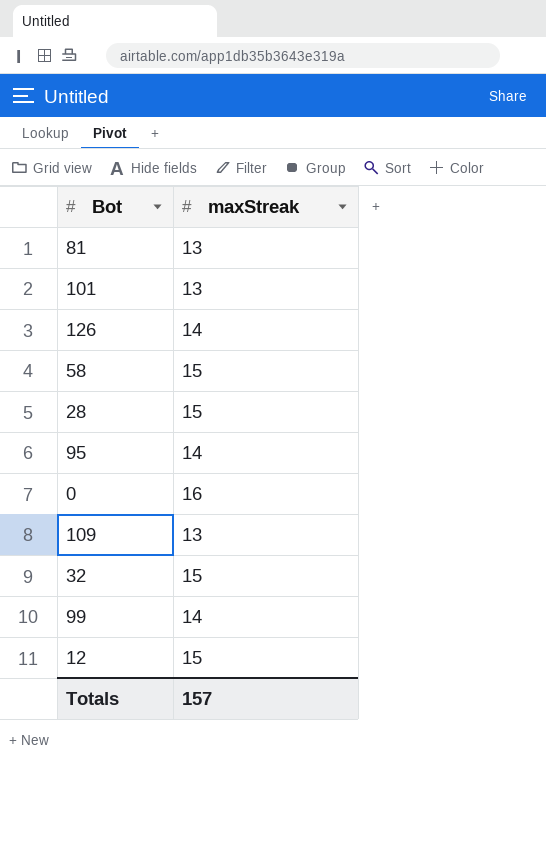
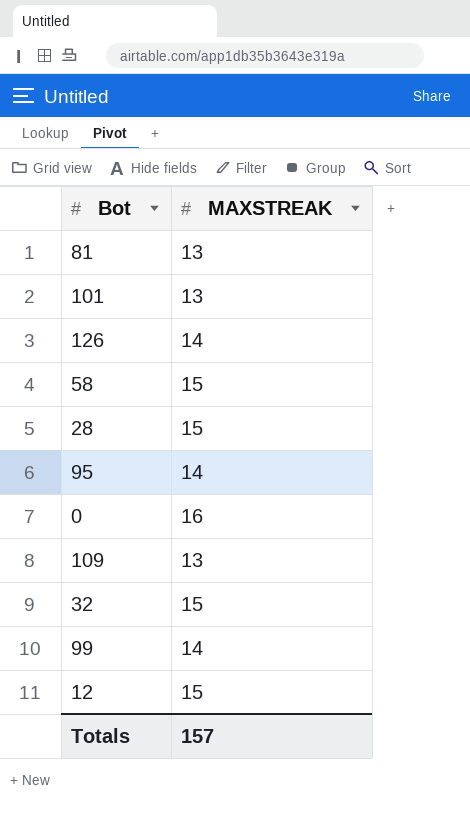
column name: maxStreak -> MAXSTREAK

